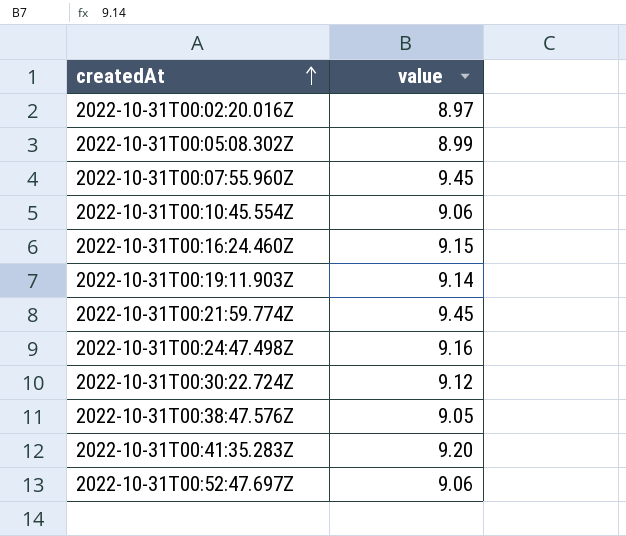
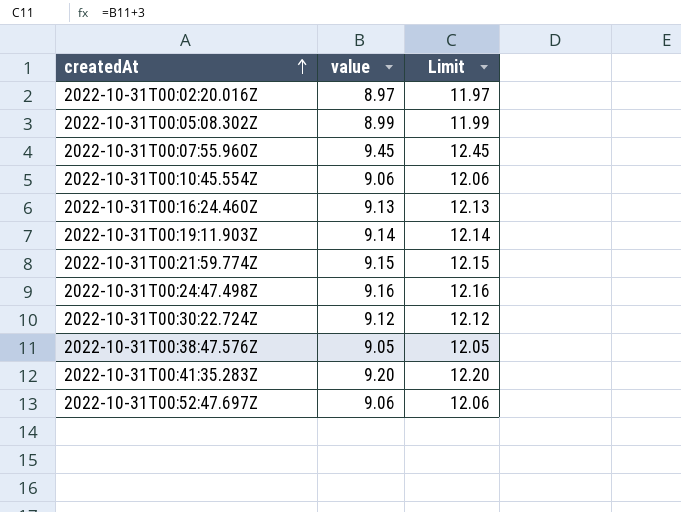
column Limit | formula: none -> [value] + 3
2022-10-31T00:16:24.460Z | value: 9.15 -> 9.13
2022-10-31T00:21:59.774Z | value: 9.45 -> 9.15

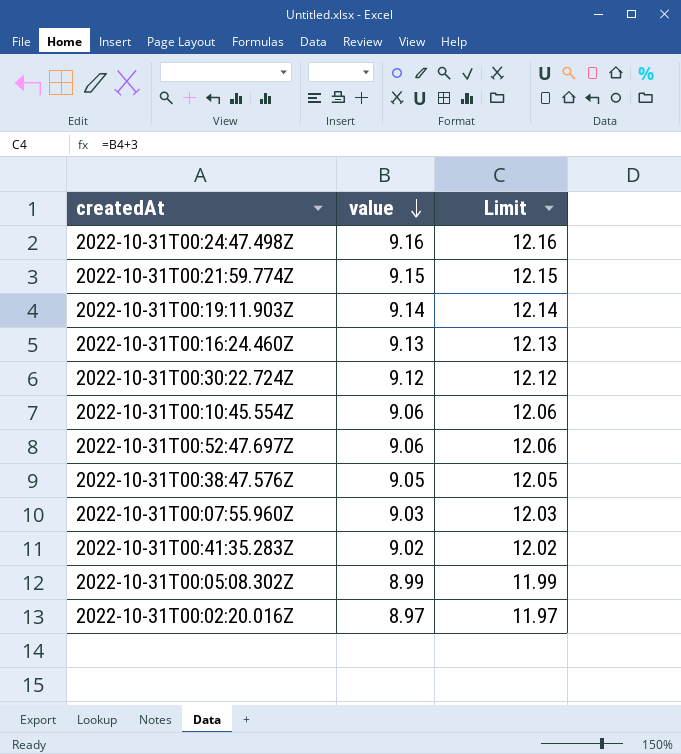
row order: createdAt ascending -> value descending
2022-10-31T00:07:55.960Z | value: 9.45 -> 9.03
2022-10-31T00:07:55.960Z | Limit: 12.45 -> 12.03
2022-10-31T00:41:35.283Z | value: 9.20 -> 9.02
2022-10-31T00:41:35.283Z | Limit: 12.20 -> 12.02

